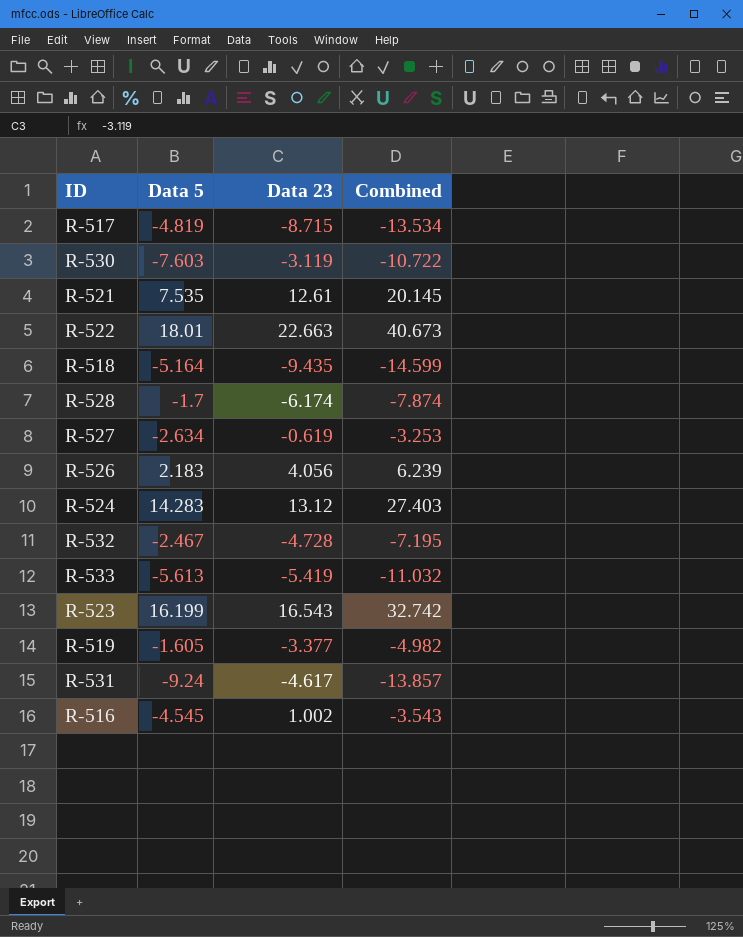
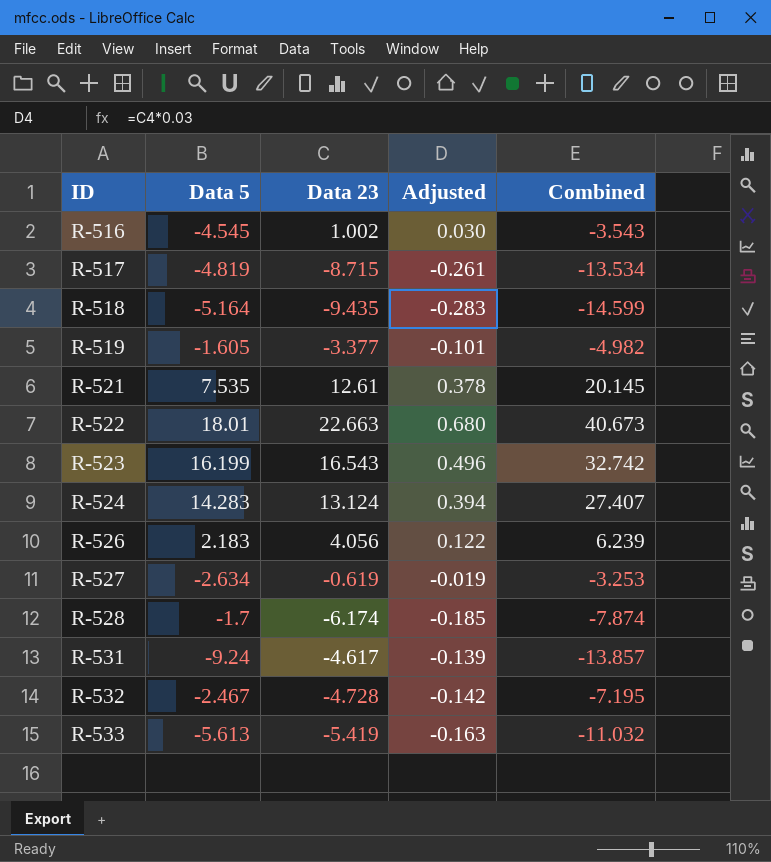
row order: none -> ID ascending
column Adjusted | formula: none -> [Data 23] * 0.03
row R-530: -7.603 | -3.119 | -10.722 -> none
R-524 | Data 23: 13.12 -> 13.124
R-524 | Combined: 27.403 -> 27.407

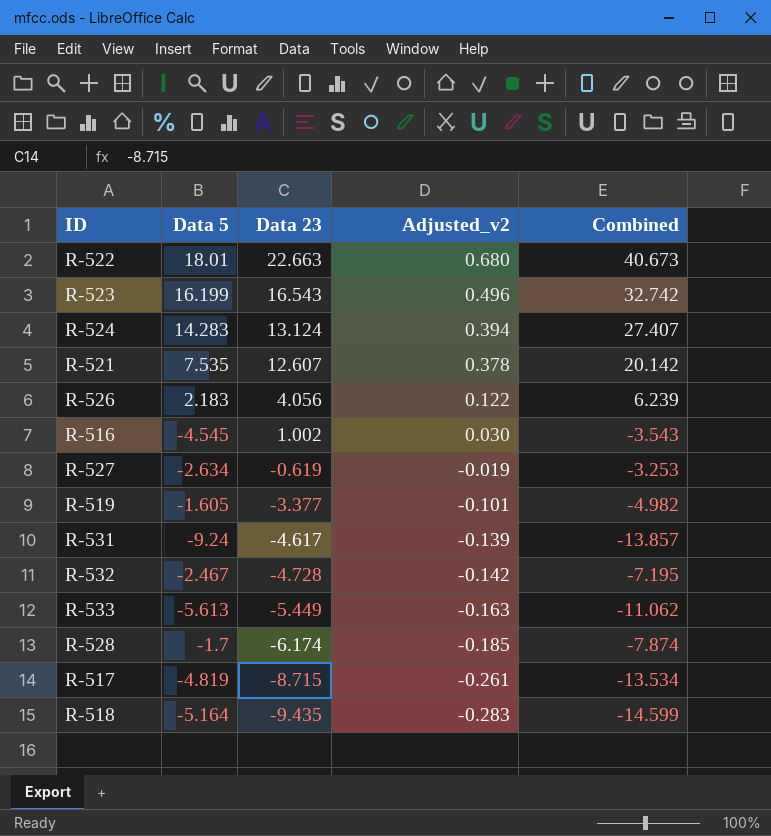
row order: ID ascending -> Data 23 descending
column name: Adjusted -> Adjusted_v2
R-521 | Data 23: 12.61 -> 12.607
R-521 | Combined: 20.145 -> 20.142
R-533 | Data 23: -5.419 -> -5.449
R-533 | Combined: -11.032 -> -11.062

